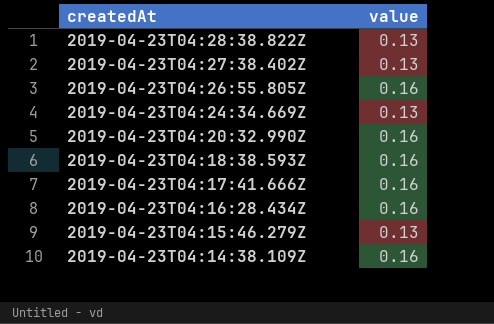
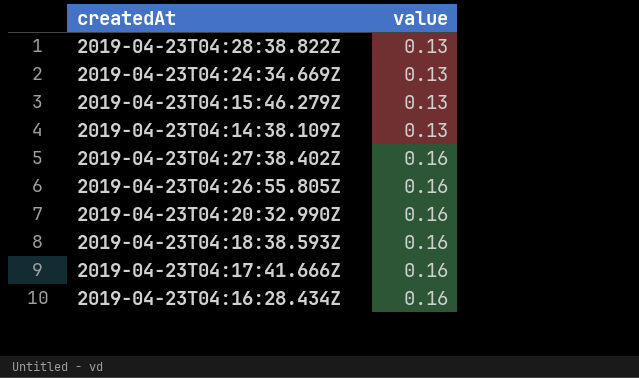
row order: createdAt descending -> value ascending
2019-04-23T04:14:38.109Z | value: 0.16 -> 0.13
2019-04-23T04:27:38.402Z | value: 0.13 -> 0.16

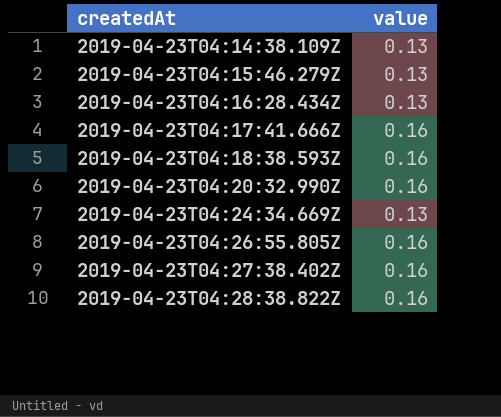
row order: value ascending -> createdAt ascending
2019-04-23T04:16:28.434Z | value: 0.16 -> 0.13
2019-04-23T04:28:38.822Z | value: 0.13 -> 0.16

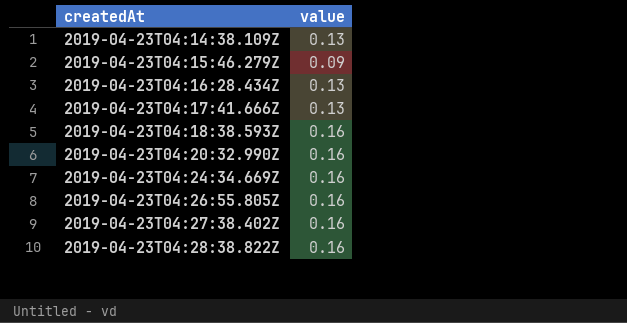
2019-04-23T04:15:46.279Z | value: 0.13 -> 0.09
2019-04-23T04:17:41.666Z | value: 0.16 -> 0.13
2019-04-23T04:24:34.669Z | value: 0.13 -> 0.16

